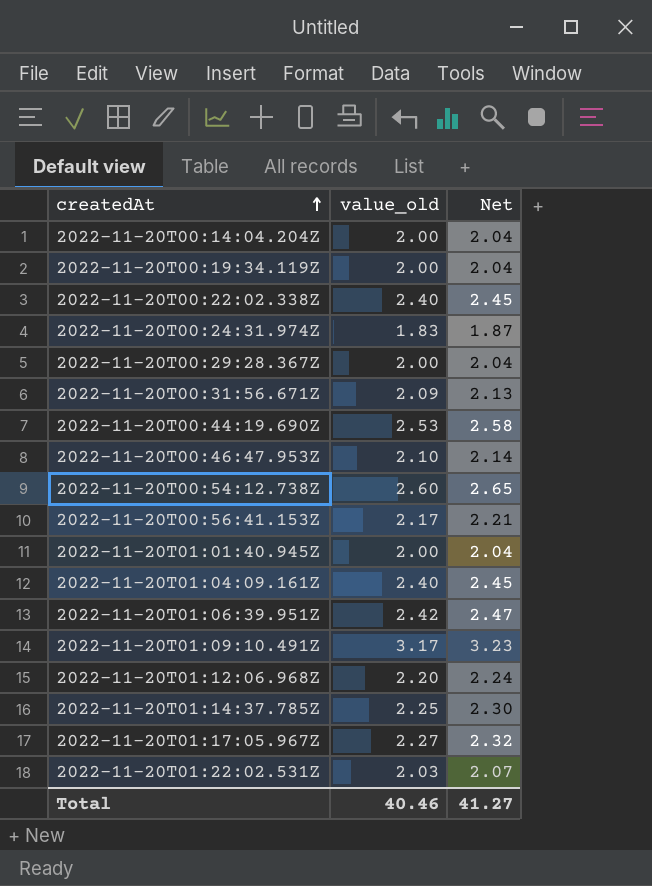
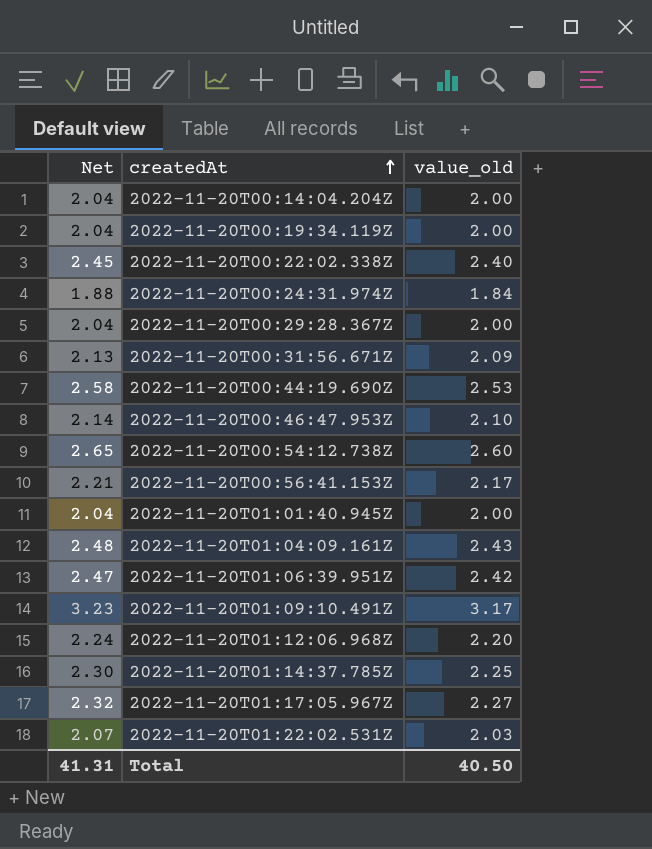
column Net | position: 3 -> 1
2022-11-20T00:24:31.974Z | Net: 1.87 -> 1.88
2022-11-20T00:24:31.974Z | value_old: 1.83 -> 1.84
2022-11-20T01:04:09.161Z | Net: 2.45 -> 2.48
2022-11-20T01:04:09.161Z | value_old: 2.40 -> 2.43
Total | Net: 41.27 -> 41.31
Total | value_old: 40.46 -> 40.50

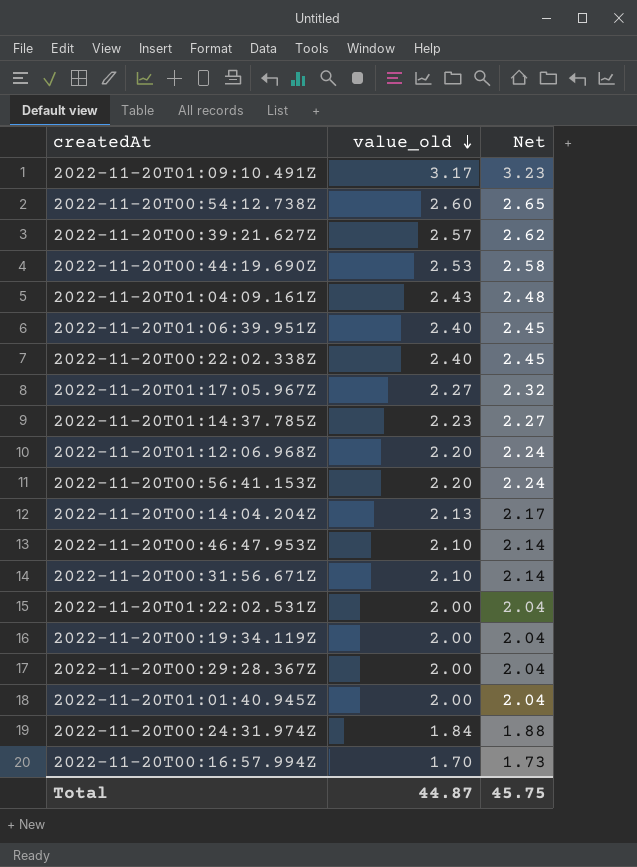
row order: createdAt ascending -> value_old descending
column Net | position: 1 -> 3
row 2022-11-20T00:39:21.627Z: none -> 2.57 | 2.62
2022-11-20T01:06:39.951Z | value_old: 2.42 -> 2.40
2022-11-20T01:06:39.951Z | Net: 2.47 -> 2.45
2022-11-20T01:14:37.785Z | value_old: 2.25 -> 2.23
2022-11-20T01:14:37.785Z | Net: 2.30 -> 2.27
2022-11-20T00:56:41.153Z | value_old: 2.17 -> 2.20
2022-11-20T00:56:41.153Z | Net: 2.21 -> 2.24
2022-11-20T00:14:04.204Z | value_old: 2.00 -> 2.13
2022-11-20T00:14:04.204Z | Net: 2.04 -> 2.17
2022-11-20T00:31:56.671Z | value_old: 2.09 -> 2.10
2022-11-20T00:31:56.671Z | Net: 2.13 -> 2.14
2022-11-20T01:22:02.531Z | value_old: 2.03 -> 2.00
2022-11-20T01:22:02.531Z | Net: 2.07 -> 2.04
row 2022-11-20T00:16:57.994Z: none -> 1.70 | 1.73
Total | value_old: 40.50 -> 44.87
Total | Net: 41.31 -> 45.75

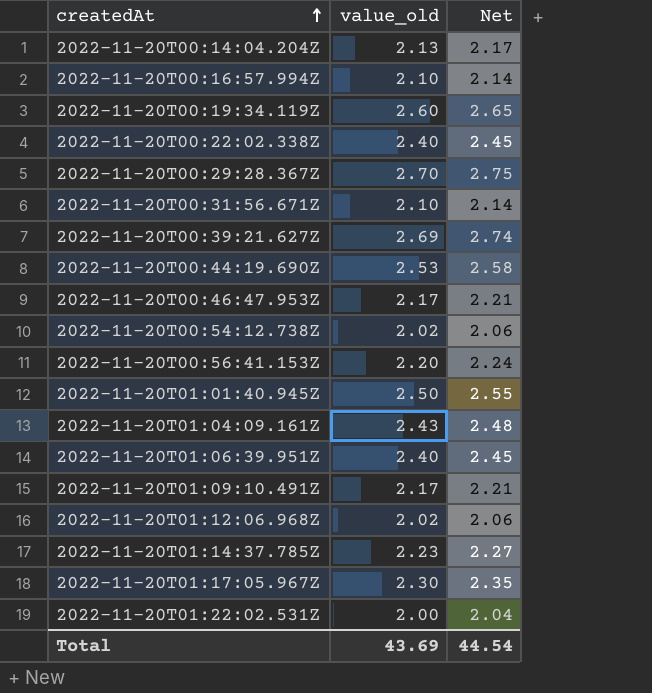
row order: value_old descending -> createdAt ascending
row 2022-11-20T00:24:31.974Z: 1.84 | 1.88 -> none
2022-11-20T00:16:57.994Z | value_old: 1.70 -> 2.10
2022-11-20T00:16:57.994Z | Net: 1.73 -> 2.14
2022-11-20T00:19:34.119Z | value_old: 2.00 -> 2.60
2022-11-20T00:19:34.119Z | Net: 2.04 -> 2.65
2022-11-20T00:29:28.367Z | value_old: 2.00 -> 2.70
2022-11-20T00:29:28.367Z | Net: 2.04 -> 2.75
2022-11-20T00:39:21.627Z | value_old: 2.57 -> 2.69
2022-11-20T00:39:21.627Z | Net: 2.62 -> 2.74
2022-11-20T00:46:47.953Z | value_old: 2.10 -> 2.17
2022-11-20T00:46:47.953Z | Net: 2.14 -> 2.21
2022-11-20T00:54:12.738Z | value_old: 2.60 -> 2.02
2022-11-20T00:54:12.738Z | Net: 2.65 -> 2.06
2022-11-20T01:01:40.945Z | value_old: 2.00 -> 2.50
2022-11-20T01:01:40.945Z | Net: 2.04 -> 2.55
2022-11-20T01:09:10.491Z | value_old: 3.17 -> 2.17
2022-11-20T01:09:10.491Z | Net: 3.23 -> 2.21
2022-11-20T01:12:06.968Z | value_old: 2.20 -> 2.02
2022-11-20T01:12:06.968Z | Net: 2.24 -> 2.06
2022-11-20T01:17:05.967Z | value_old: 2.27 -> 2.30
2022-11-20T01:17:05.967Z | Net: 2.32 -> 2.35
Total | value_old: 44.87 -> 43.69
Total | Net: 45.75 -> 44.54

